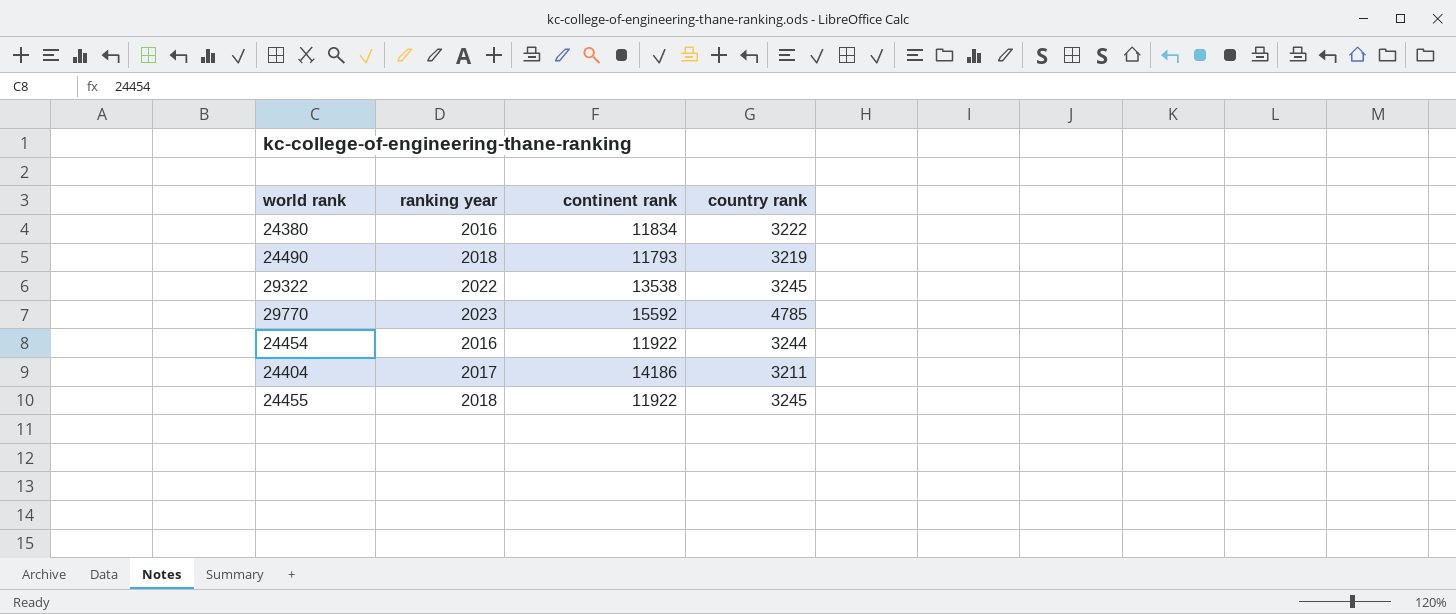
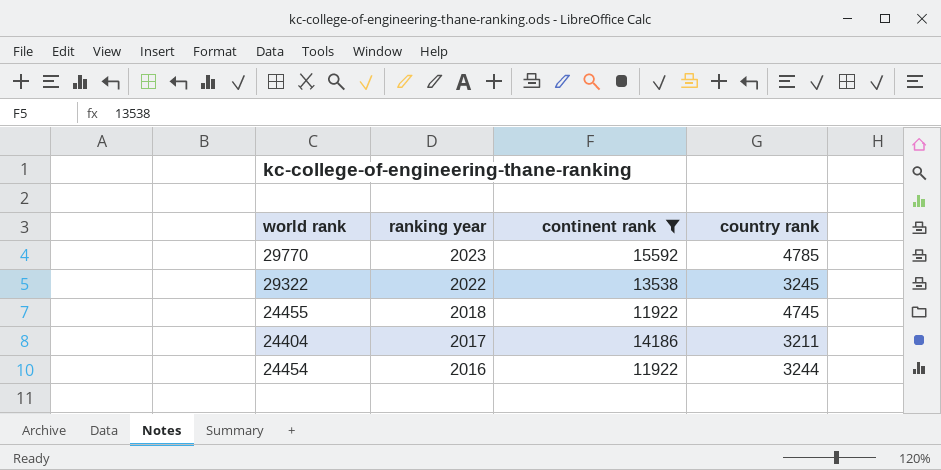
filter: none -> continent rank >= 11922
row order: none -> ranking year descending
24455 | country rank: 3245 -> 4745

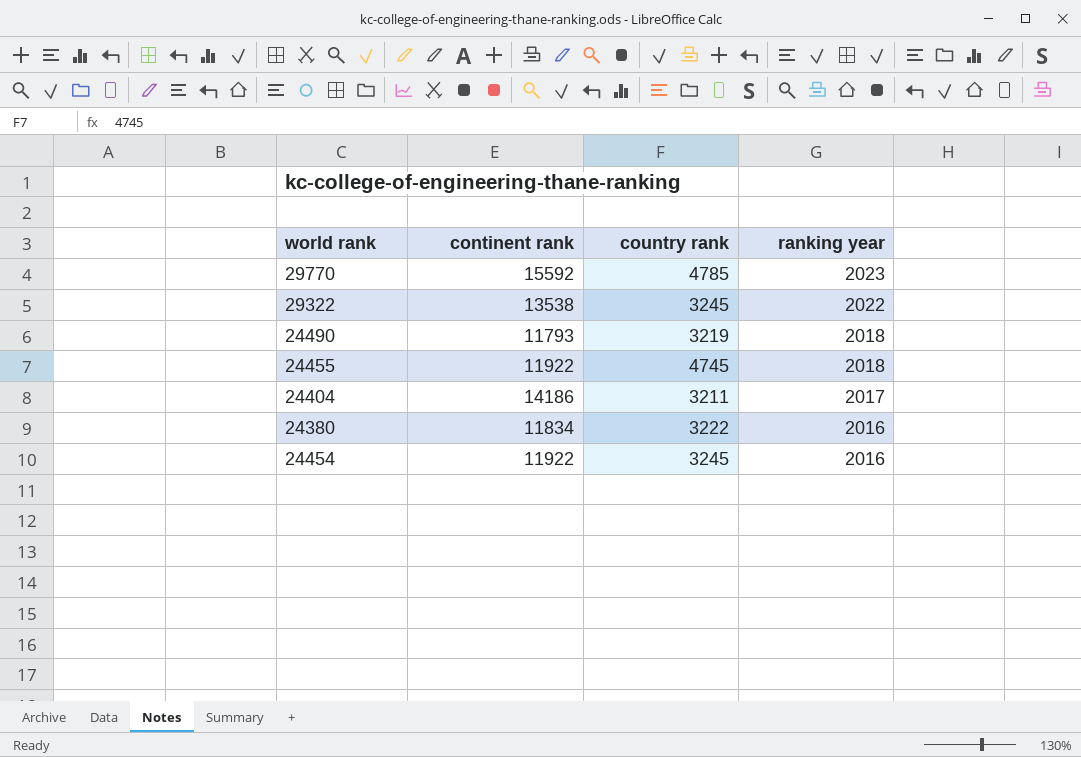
filter: continent rank >= 11922 -> none
column ranking year | position: 2 -> 4
24454 | country rank: 3244 -> 3245

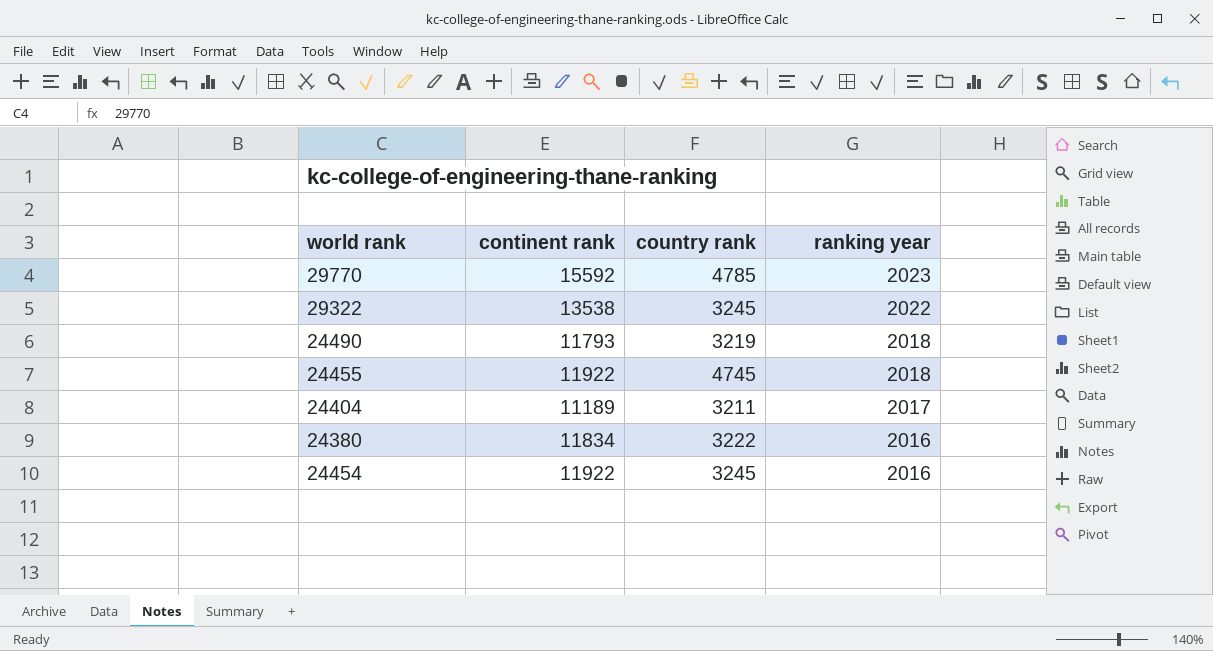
24404 | continent rank: 14186 -> 11189

